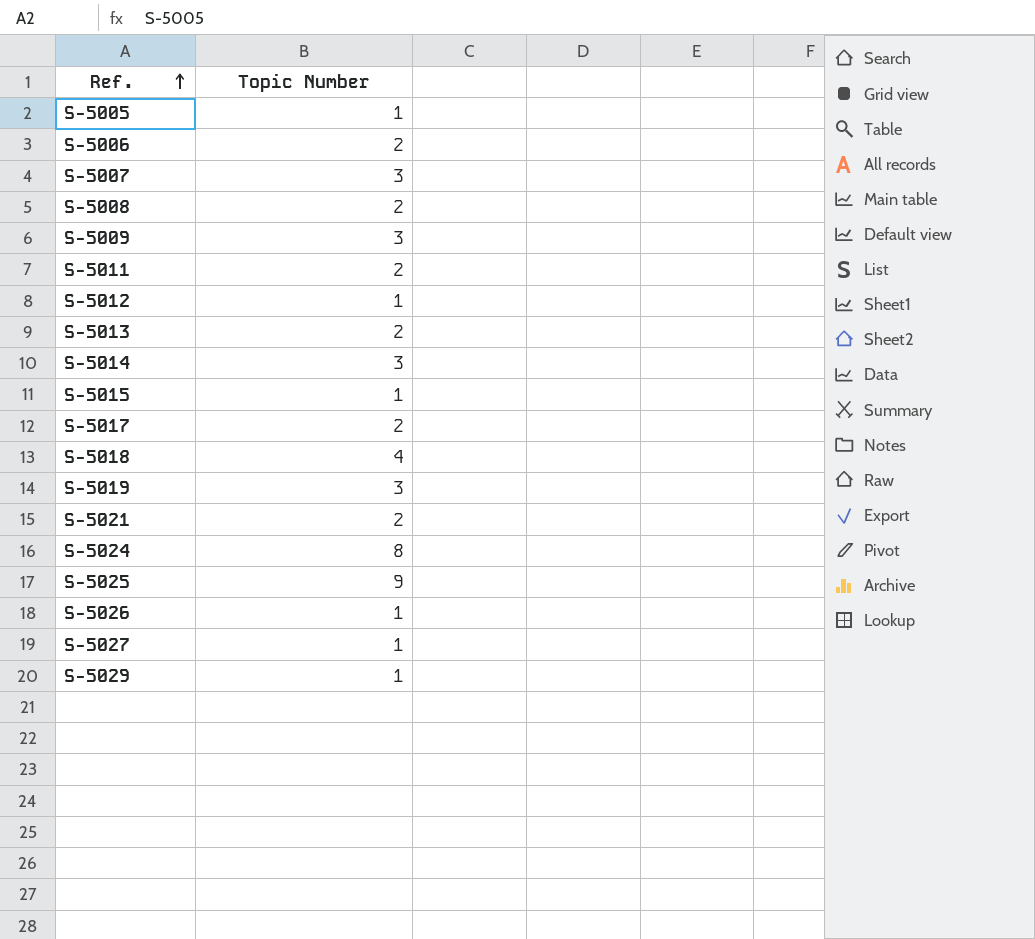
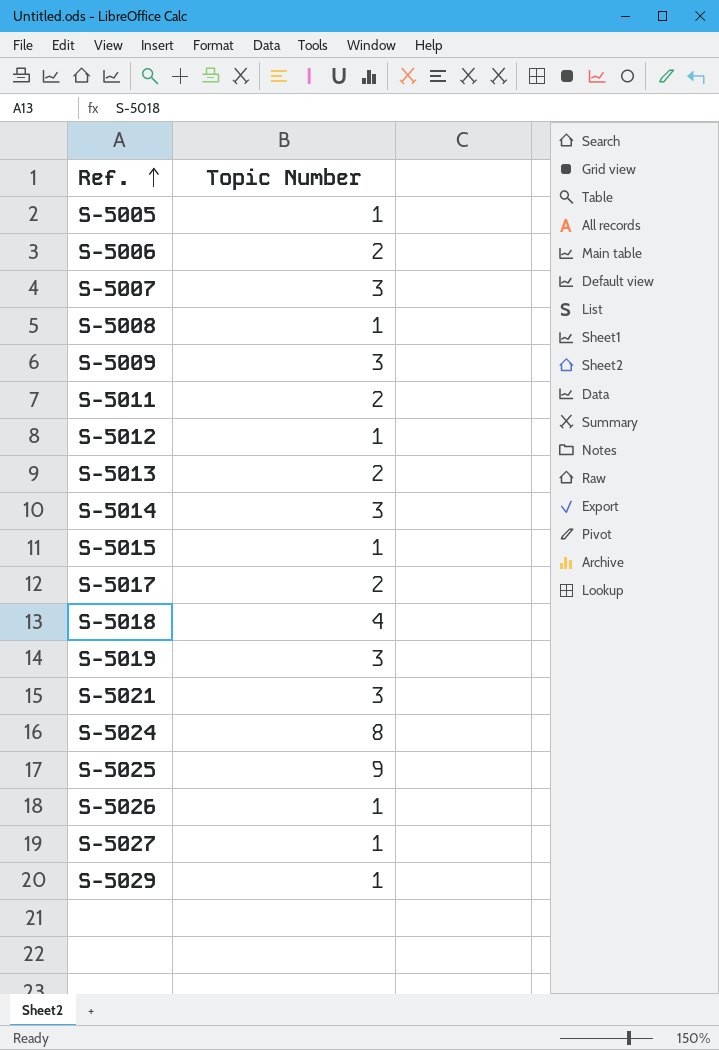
S-5008 | Topic Number: 2 -> 1
S-5021 | Topic Number: 2 -> 3

